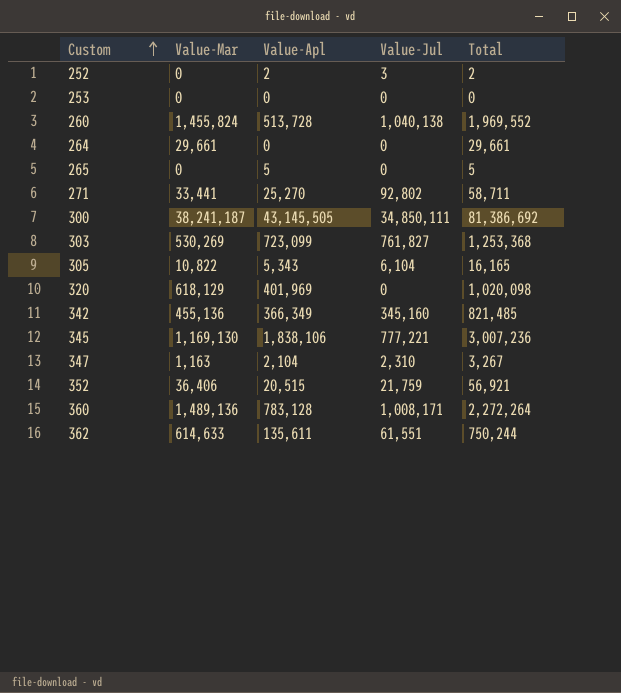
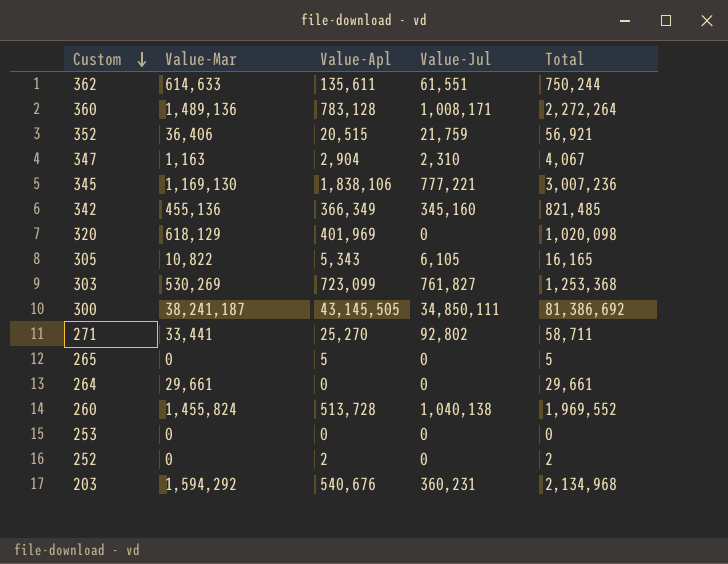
row order: Custom ascending -> Custom descending
347 | Value-Apl: 2,104 -> 2,904
347 | Total: 3,267 -> 4,067
305 | Value-Jul: 6,104 -> 6,105
252 | Value-Jul: 3 -> 0
row 203: none -> 1,594,292 | 540,676 | 360,231 | 2,134,968

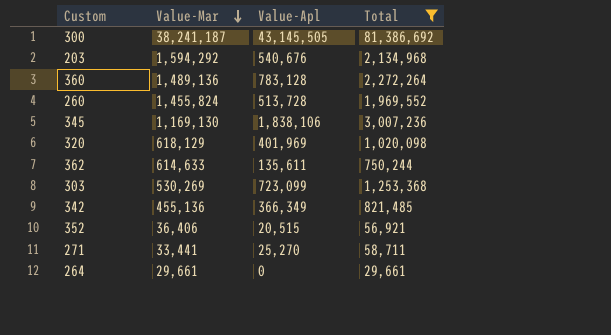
filter: none -> Total >= 29,661
row order: Custom descending -> Value-Mar descending
column Value-Jul | position: 4 -> none

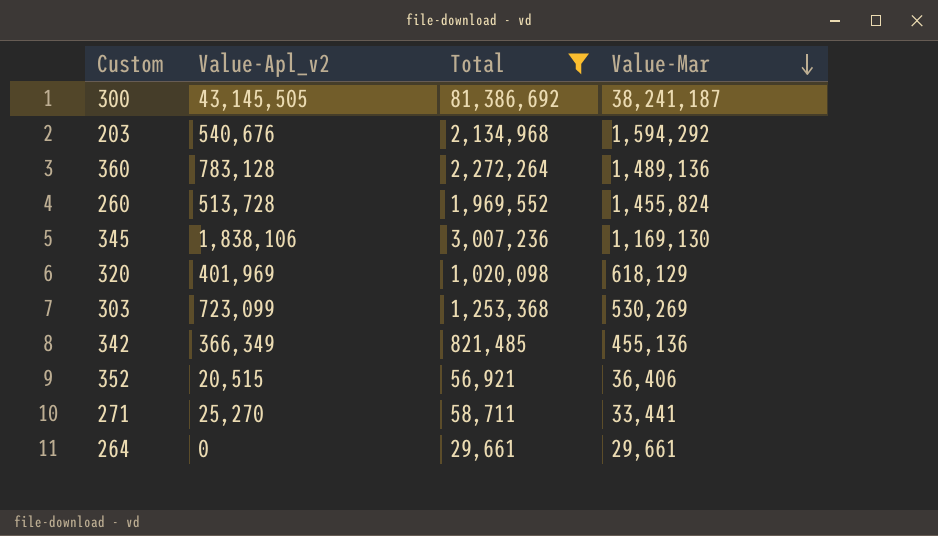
column name: Value-Apl -> Value-Apl_v2
column Value-Mar | position: 2 -> 4
row 362: 614,633 | 135,611 | 750,244 -> none

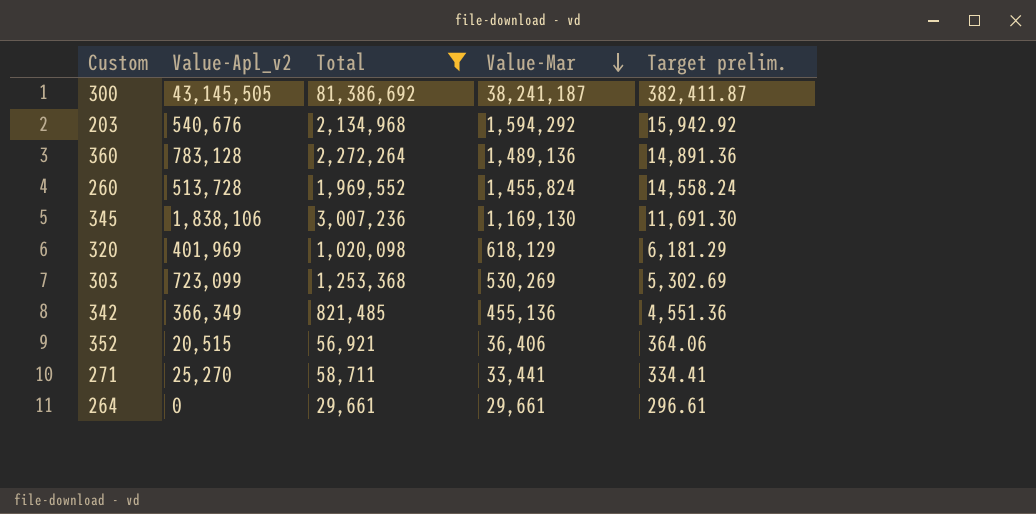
column Target prelim. | formula: none -> [Value-Mar] * 0.01

